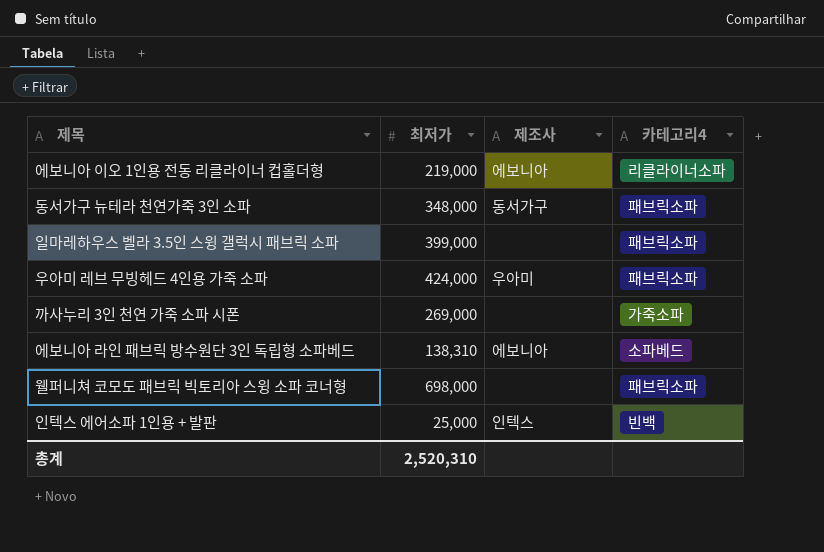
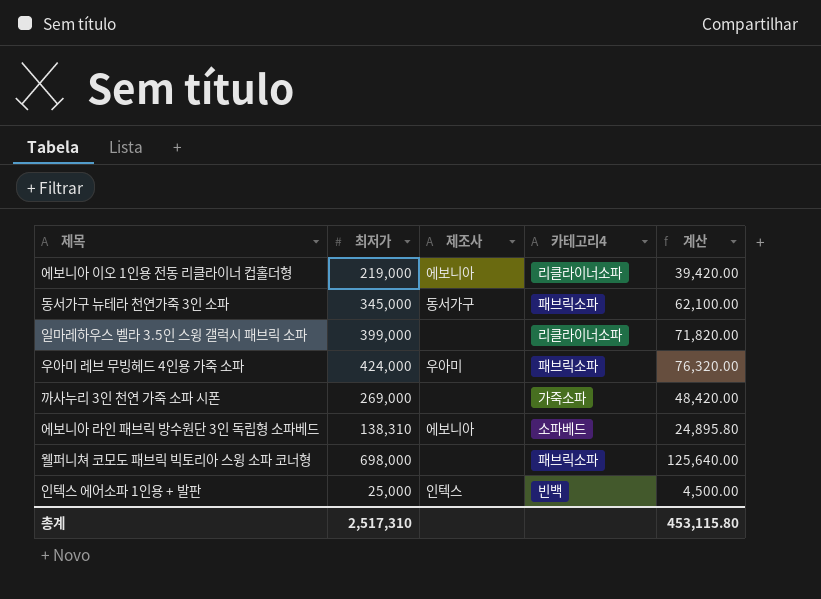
column 계산 | formula: none -> [최저가] * 0.18
동서가구 뉴테라 천연가죽 3인 소파 | 최저가: 348,000 -> 345,000
일마레하우스 벨라 3.5인 스윙 갤럭시 패브릭 소파 | 카테고리4: 패브릭소파 -> 리클라이너소파
총계 | 최저가: 2,520,310 -> 2,517,310

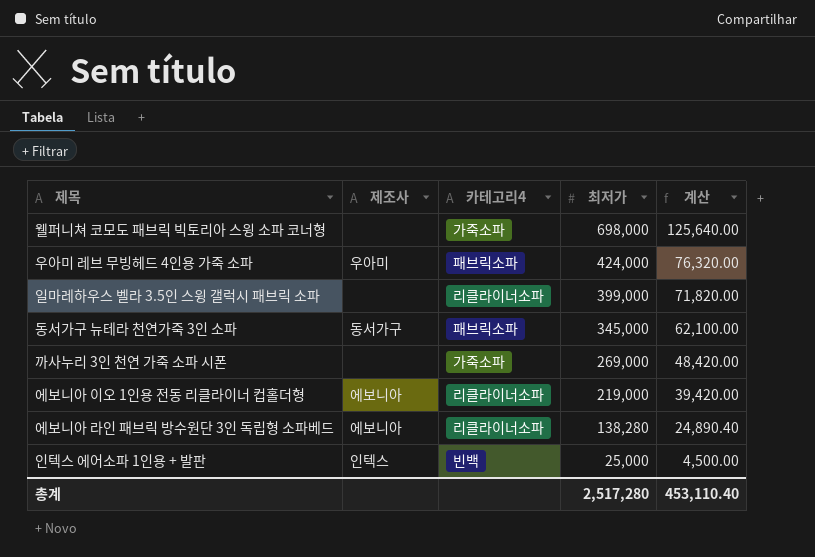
row order: none -> 최저가 descending
column 최저가 | position: 2 -> 4
웰퍼니쳐 코모도 패브릭 빅토리아 스윙 소파 코너형 | 카테고리4: 패브릭소파 -> 가죽소파
에보니아 라인 패브릭 방수원단 3인 독립형 소파베드 | 카테고리4: 소파베드 -> 리클라이너소파
에보니아 라인 패브릭 방수원단 3인 독립형 소파베드 | 최저가: 138,310 -> 138,280
에보니아 라인 패브릭 방수원단 3인 독립형 소파베드 | 계산: 24,895.80 -> 24,890.40
총계 | 최저가: 2,517,310 -> 2,517,280
총계 | 계산: 453,115.80 -> 453,110.40

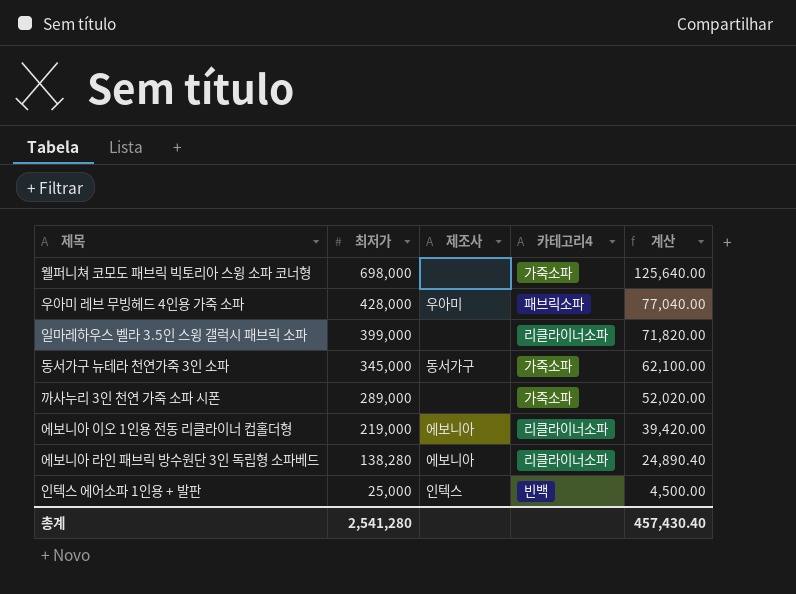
column 최저가 | position: 4 -> 2
우아미 레브 무빙헤드 4인용 가죽 소파 | 최저가: 424,000 -> 428,000
우아미 레브 무빙헤드 4인용 가죽 소파 | 계산: 76,320.00 -> 77,040.00
동서가구 뉴테라 천연가죽 3인 소파 | 카테고리4: 패브릭소파 -> 가죽소파
까사누리 3인 천연 가죽 소파 시폰 | 최저가: 269,000 -> 289,000
까사누리 3인 천연 가죽 소파 시폰 | 계산: 48,420.00 -> 52,020.00
총계 | 최저가: 2,517,280 -> 2,541,280
총계 | 계산: 453,110.40 -> 457,430.40

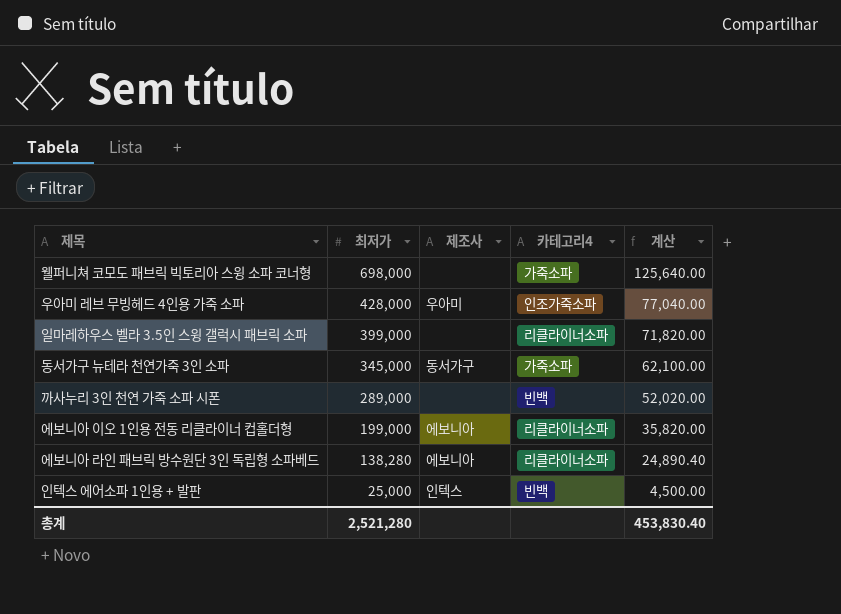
우아미 레브 무빙헤드 4인용 가죽 소파 | 카테고리4: 패브릭소파 -> 인조가죽소파
까사누리 3인 천연 가죽 소파 시폰 | 카테고리4: 가죽소파 -> 빈백
에보니아 이오 1인용 전동 리클라이너 컵홀더형 | 최저가: 219,000 -> 199,000
에보니아 이오 1인용 전동 리클라이너 컵홀더형 | 계산: 39,420.00 -> 35,820.00
총계 | 최저가: 2,541,280 -> 2,521,280
총계 | 계산: 457,430.40 -> 453,830.40

